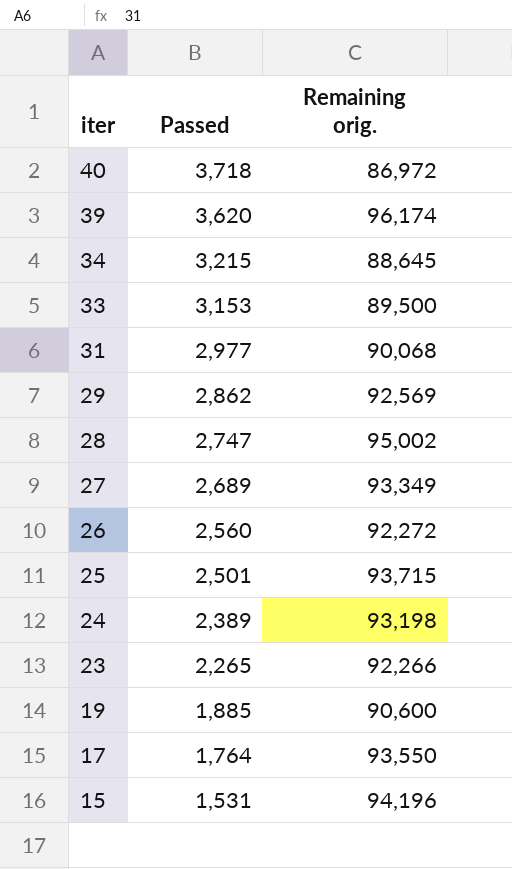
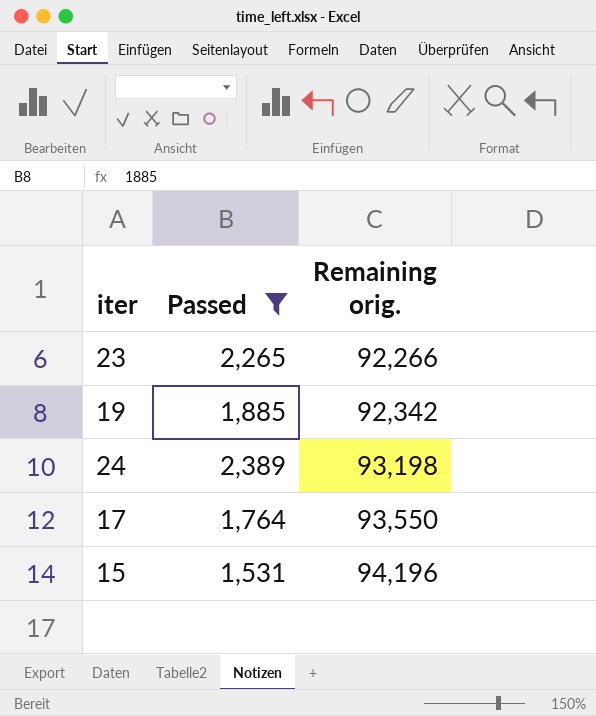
filter: none -> Passed <= 2,389
row order: iter descending -> Remaining orig. ascending
19 | Remaining orig.: 90,600 -> 92,342

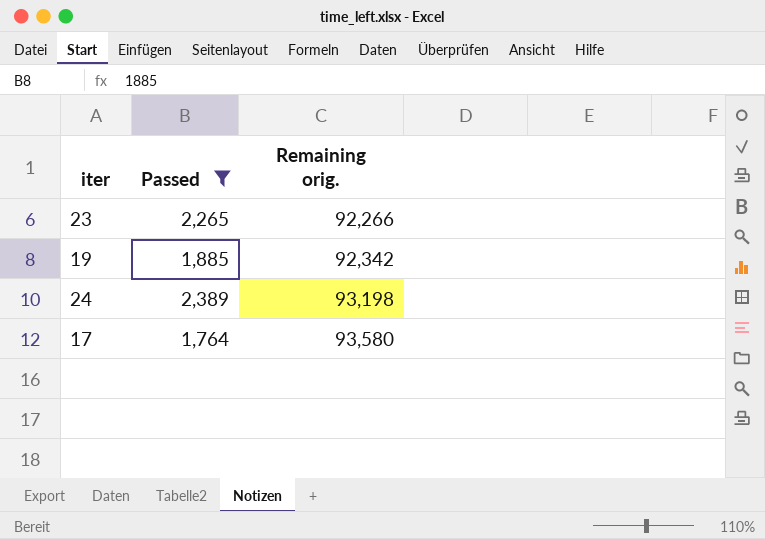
row 15: 1,531 | 94,196 -> none
17 | Remaining orig.: 93,550 -> 93,580

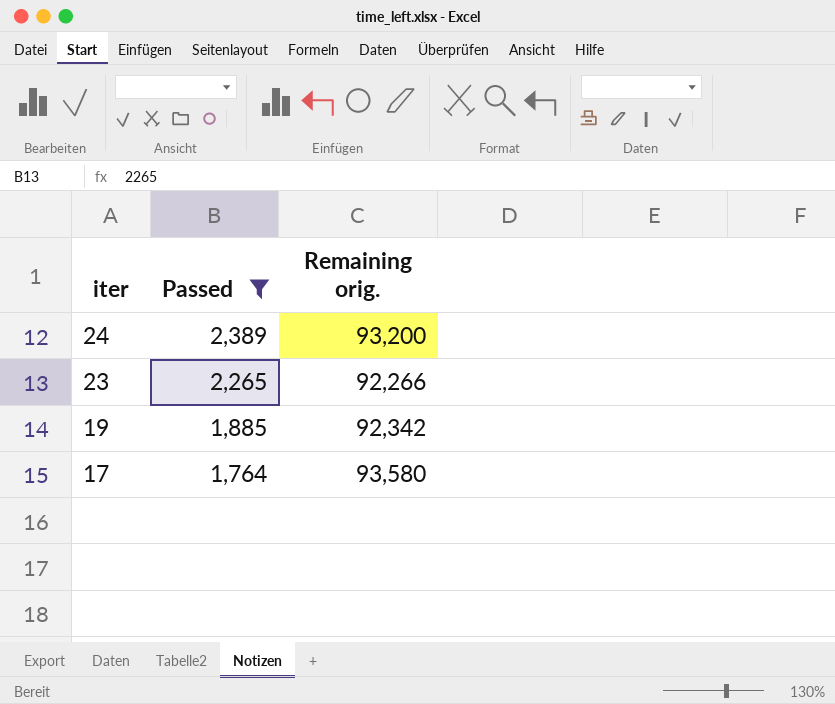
row order: Remaining orig. ascending -> iter descending
24 | Remaining orig.: 93,198 -> 93,200

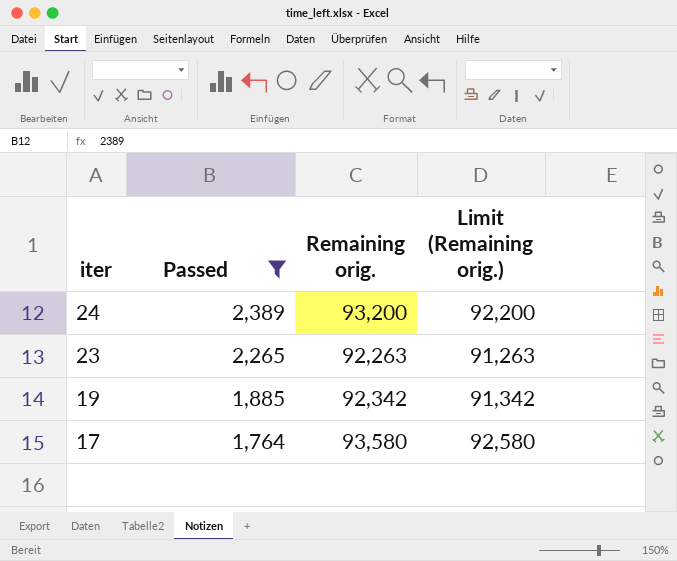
column Limit (Remaining orig.) | formula: none -> [Remaining orig.] - 1000
23 | Remaining orig.: 92,266 -> 92,263

